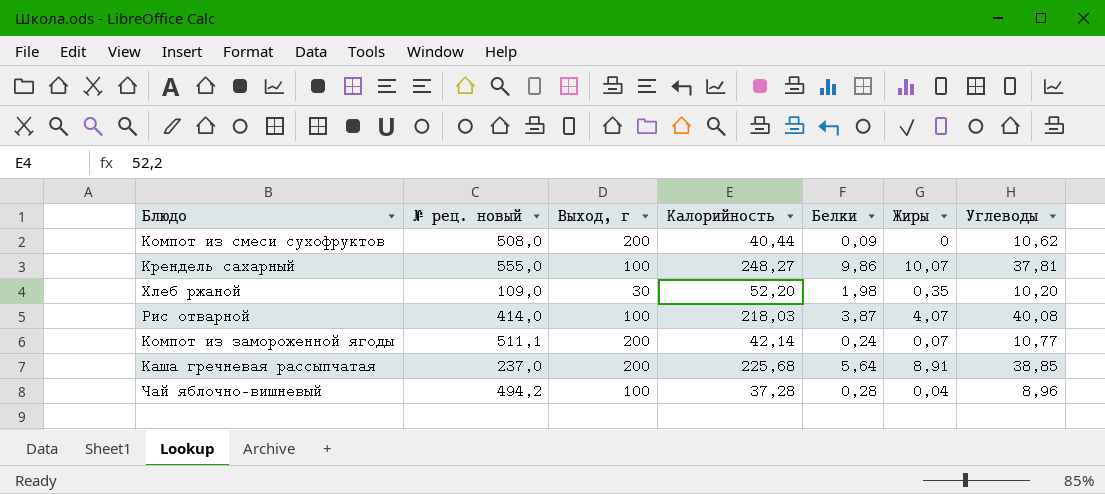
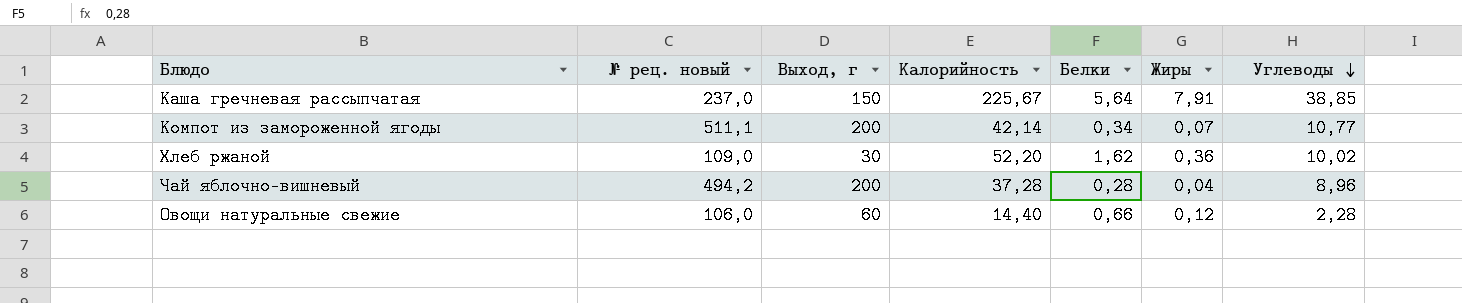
row order: none -> Углеводы descending
row Компот из смеси сухофруктов: 508,0 | 200 | 40,44 | 0,09 | 0 | 10,62 -> none
row Крендель сахарный: 555,0 | 100 | 248,27 | 9,86 | 10,07 | 37,81 -> none
row Рис отварной: 414,0 | 100 | 218,03 | 3,87 | 4,07 | 40,08 -> none
Каша гречневая рассыпчатая | Выход, г: 200 -> 150
Каша гречневая рассыпчатая | Калорийность: 225,68 -> 225,67
Каша гречневая рассыпчатая | Жиры: 8,91 -> 7,91
Компот из замороженной ягоды | Белки: 0,24 -> 0,34
Хлеб ржаной | Белки: 1,98 -> 1,62
Хлеб ржаной | Жиры: 0,35 -> 0,36
Хлеб ржаной | Углеводы: 10,20 -> 10,02
Чай яблочно-вишневый | Выход, г: 100 -> 200
row Овощи натуральные свежие: none -> 106,0 | 60 | 14,40 | 0,66 | 0,12 | 2,28

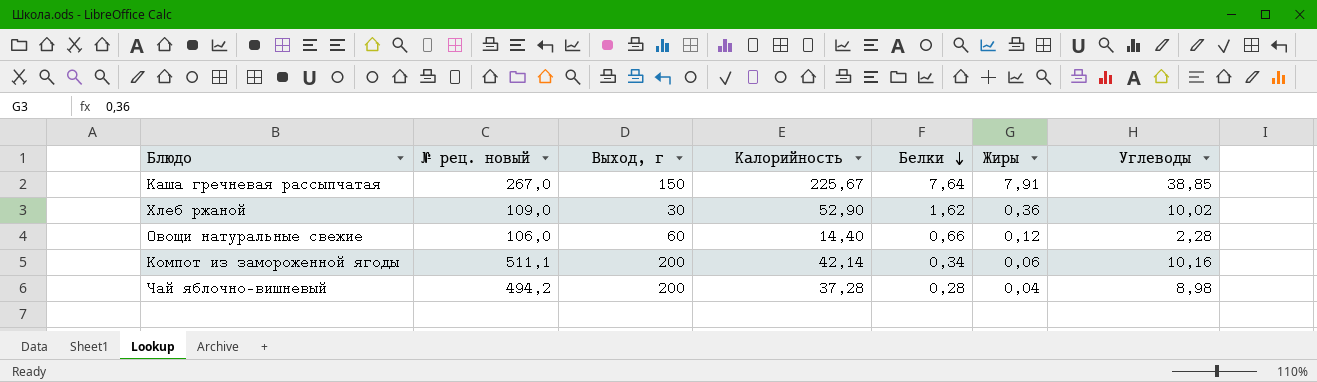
row order: Углеводы descending -> Белки descending
Каша гречневая рассыпчатая | № рец. новый: 237,0 -> 267,0
Каша гречневая рассыпчатая | Белки: 5,64 -> 7,64
Хлеб ржаной | Калорийность: 52,20 -> 52,90
Компот из замороженной ягоды | Жиры: 0,07 -> 0,06
Компот из замороженной ягоды | Углеводы: 10,77 -> 10,16
Чай яблочно-вишневый | Углеводы: 8,96 -> 8,98

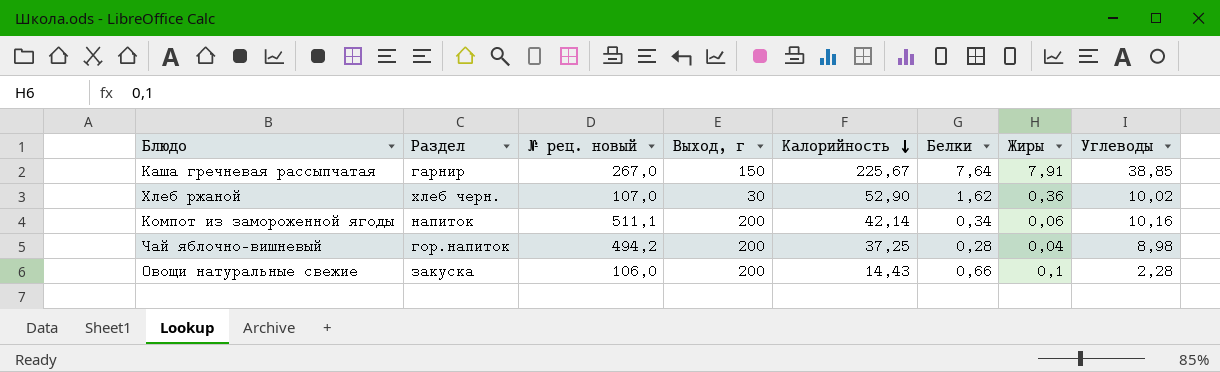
row order: Белки descending -> Калорийность descending
column Раздел | position: none -> 2
Хлеб ржаной | № рец. новый: 109,0 -> 107,0
Чай яблочно-вишневый | Калорийность: 37,28 -> 37,25
Овощи натуральные свежие | Выход, г: 60 -> 200
Овощи натуральные свежие | Калорийность: 14,40 -> 14,43
Овощи натуральные свежие | Жиры: 0,12 -> 0,1

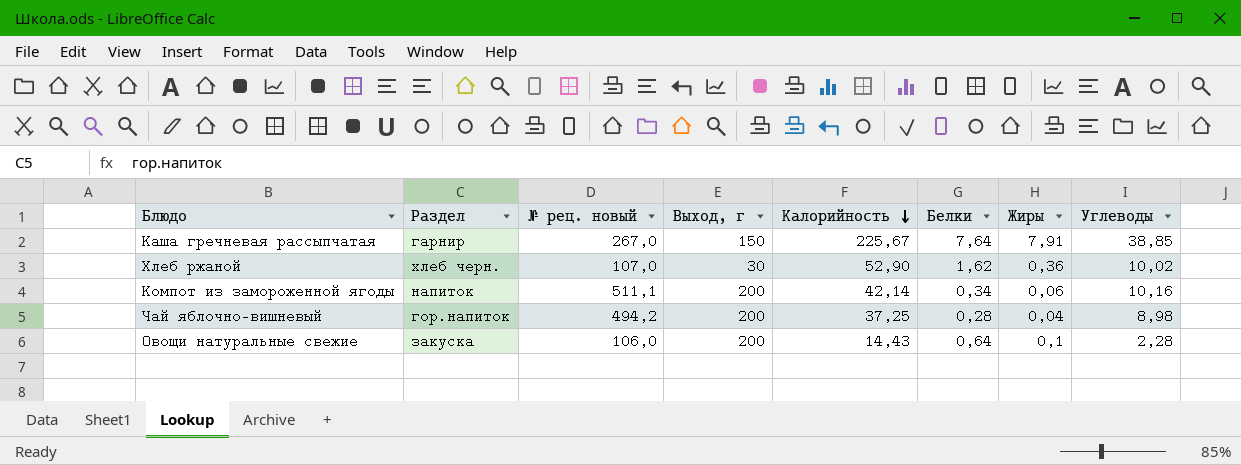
Овощи натуральные свежие | Белки: 0,66 -> 0,64

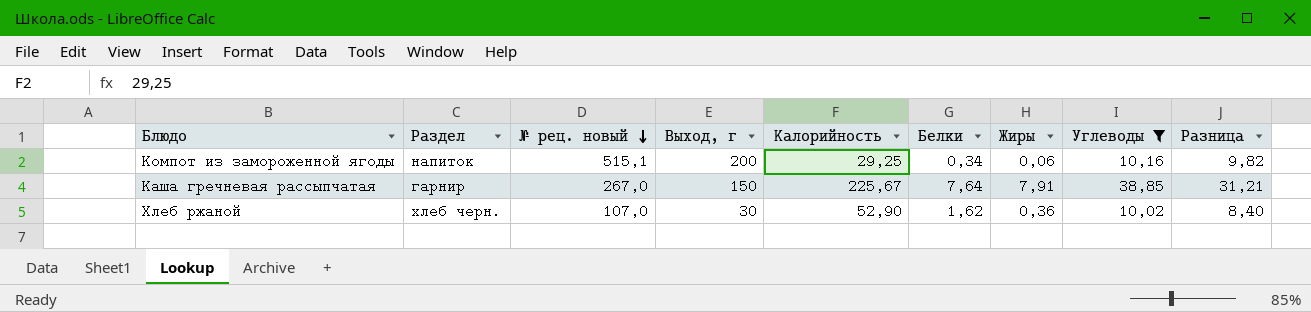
filter: none -> Углеводы >= 10,02
row order: Калорийность descending -> № рец. новый descending
column Разница | formula: none -> [Углеводы] - [Белки]
Компот из замороженной ягоды | № рец. новый: 511,1 -> 515,1
Компот из замороженной ягоды | Калорийность: 42,14 -> 29,25

